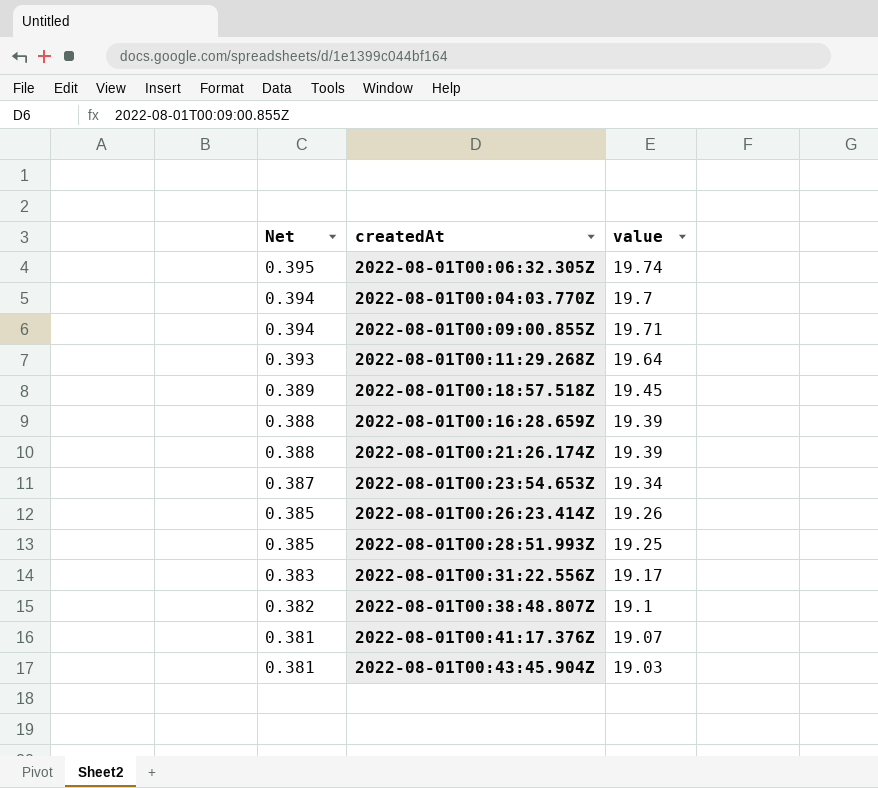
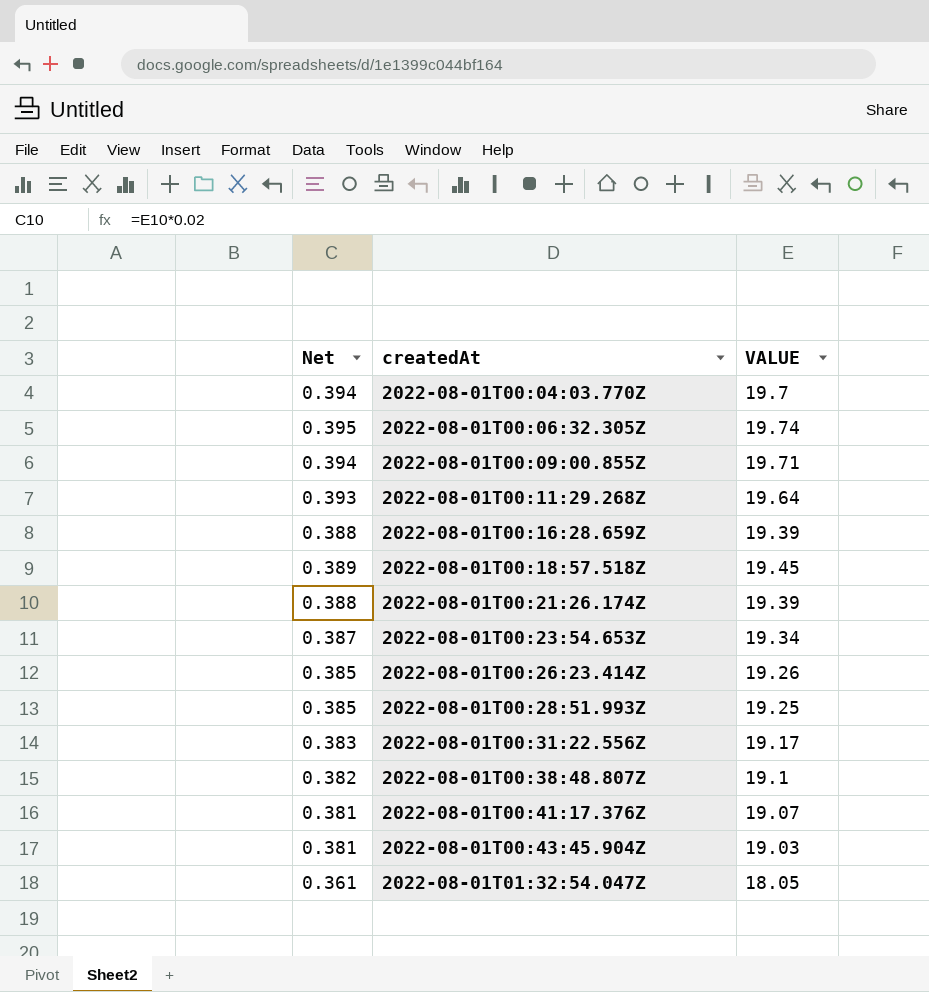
row order: Net descending -> createdAt ascending
column name: value -> VALUE
row 2022-08-01T01:32:54.047Z: none -> 0.361 | 18.05

